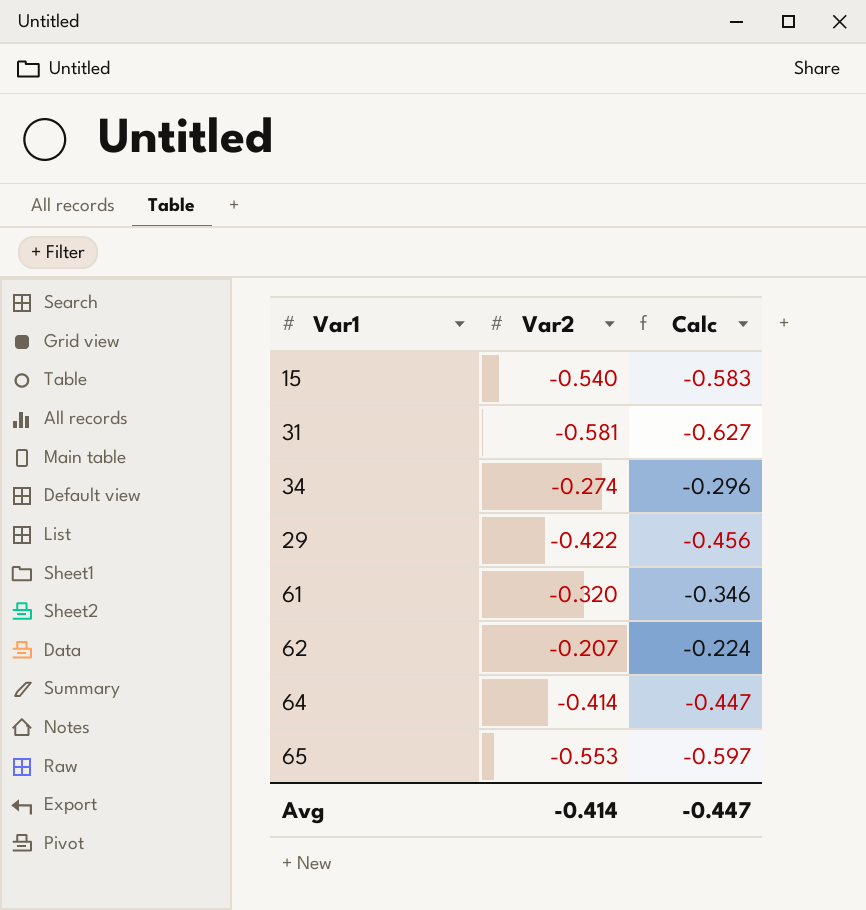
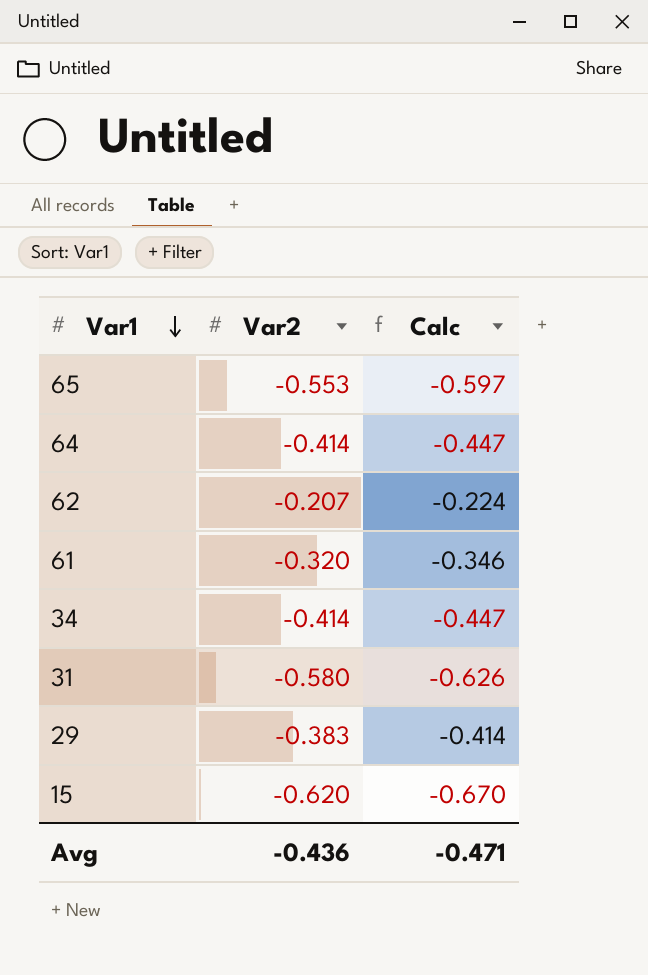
row order: none -> Var1 descending
34 | Var2: -0.274 -> -0.414
34 | Calc: -0.296 -> -0.447
31 | Var2: -0.581 -> -0.580
31 | Calc: -0.627 -> -0.626
29 | Var2: -0.422 -> -0.383
29 | Calc: -0.456 -> -0.414
15 | Var2: -0.540 -> -0.620
15 | Calc: -0.583 -> -0.670
Avg | Var2: -0.414 -> -0.436
Avg | Calc: -0.447 -> -0.471

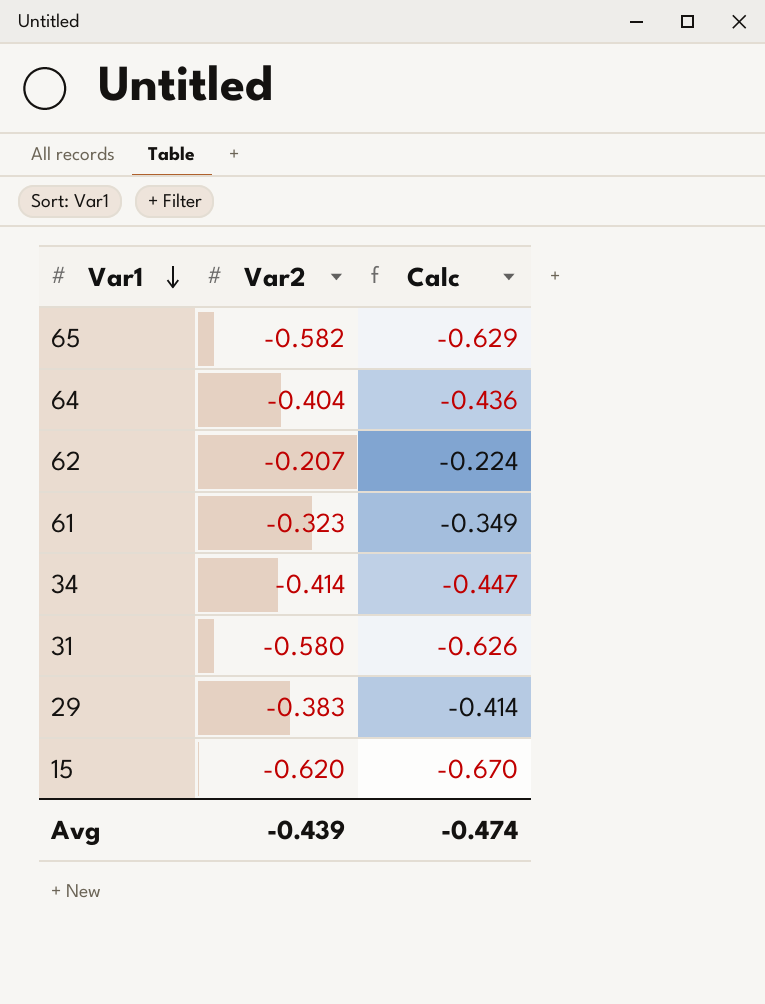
65 | Var2: -0.553 -> -0.582
65 | Calc: -0.597 -> -0.629
64 | Var2: -0.414 -> -0.404
64 | Calc: -0.447 -> -0.436
61 | Var2: -0.320 -> -0.323
61 | Calc: -0.346 -> -0.349
Avg | Var2: -0.436 -> -0.439
Avg | Calc: -0.471 -> -0.474

